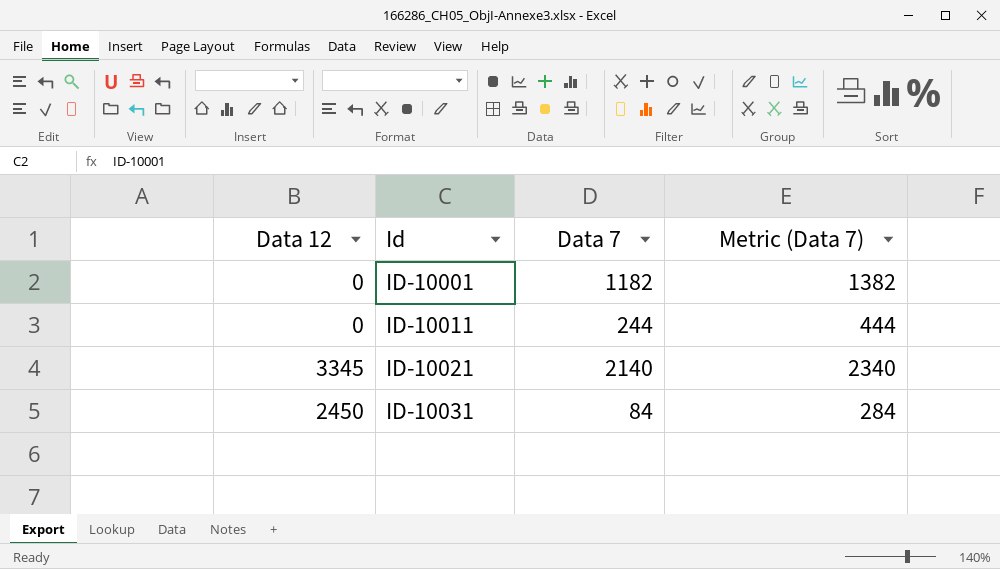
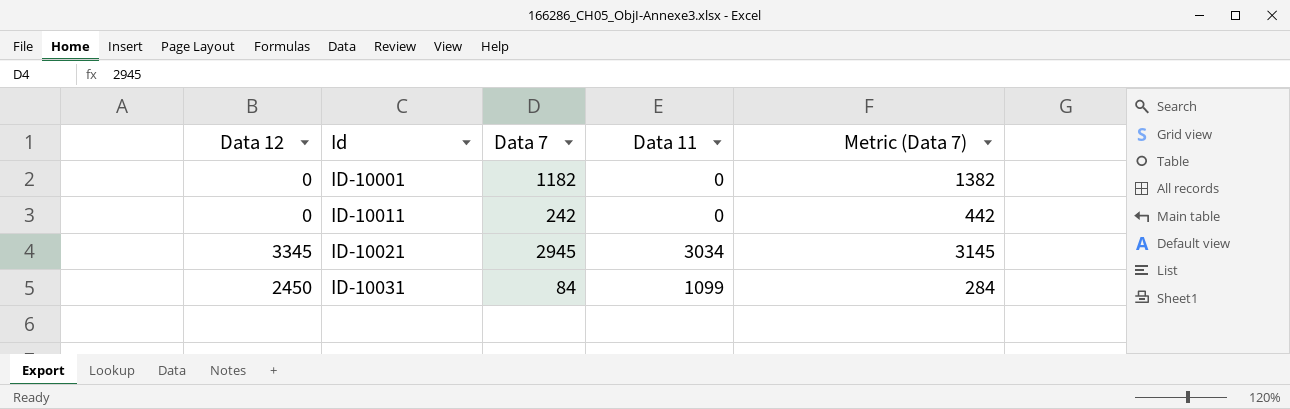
column Data 11 | position: none -> 4
ID-10011 | Data 7: 244 -> 242
ID-10011 | Metric (Data 7): 444 -> 442
ID-10021 | Data 7: 2140 -> 2945
ID-10021 | Metric (Data 7): 2340 -> 3145

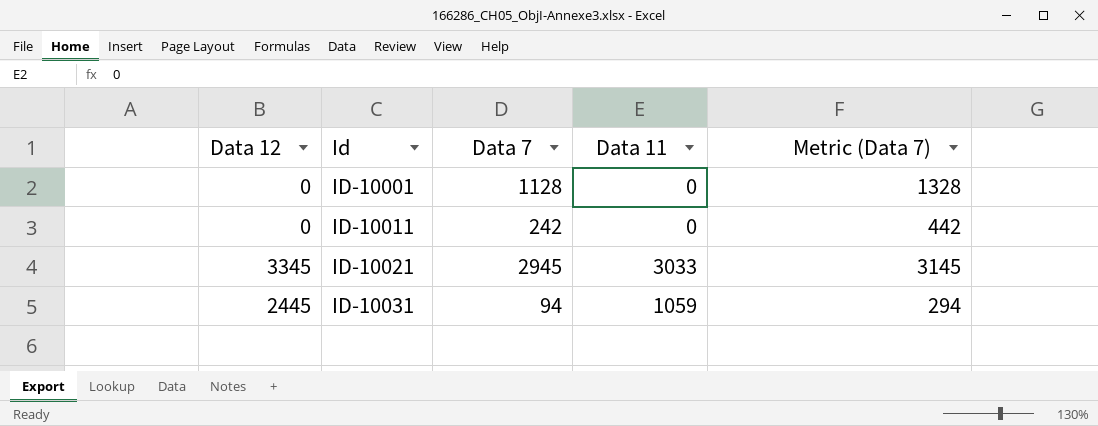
ID-10001 | Data 7: 1182 -> 1128
ID-10001 | Metric (Data 7): 1382 -> 1328
ID-10021 | Data 11: 3034 -> 3033
ID-10031 | Data 12: 2450 -> 2445
ID-10031 | Data 7: 84 -> 94
ID-10031 | Data 11: 1099 -> 1059
ID-10031 | Metric (Data 7): 284 -> 294

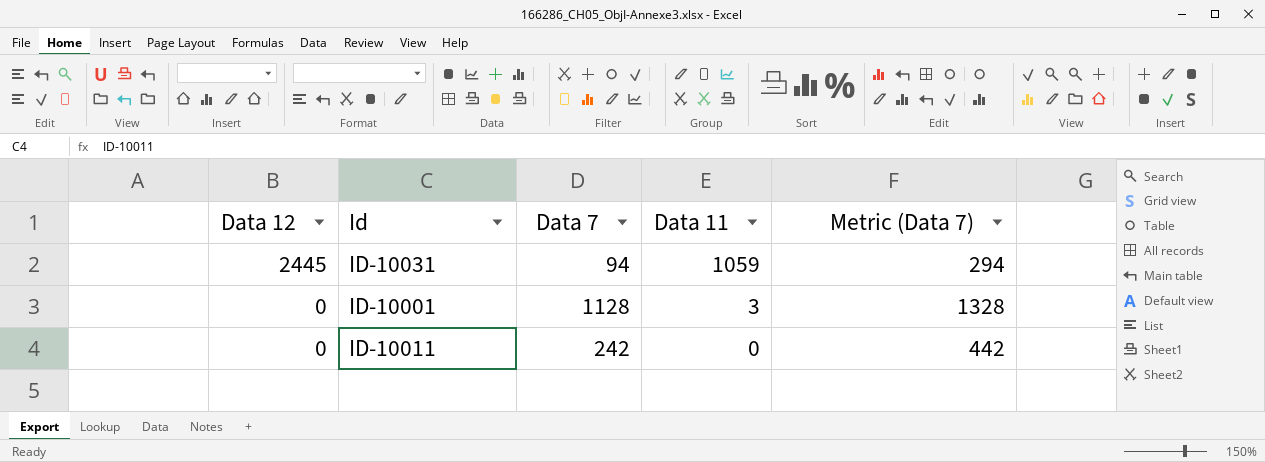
row order: Id ascending -> Data 12 descending
row ID-10021: 3345 | 2945 | 3033 | 3145 -> none
ID-10001 | Data 11: 0 -> 3

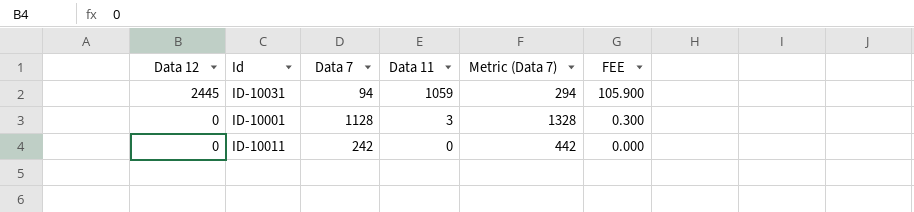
column FEE | formula: none -> [Data 11] * 0.1

